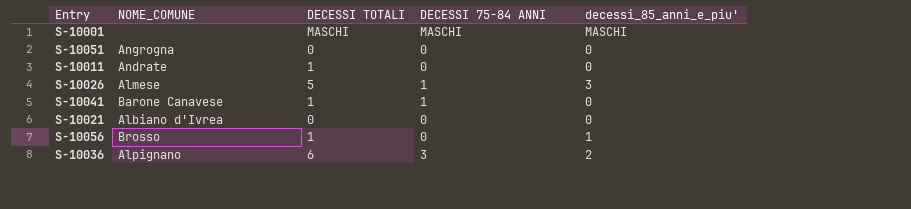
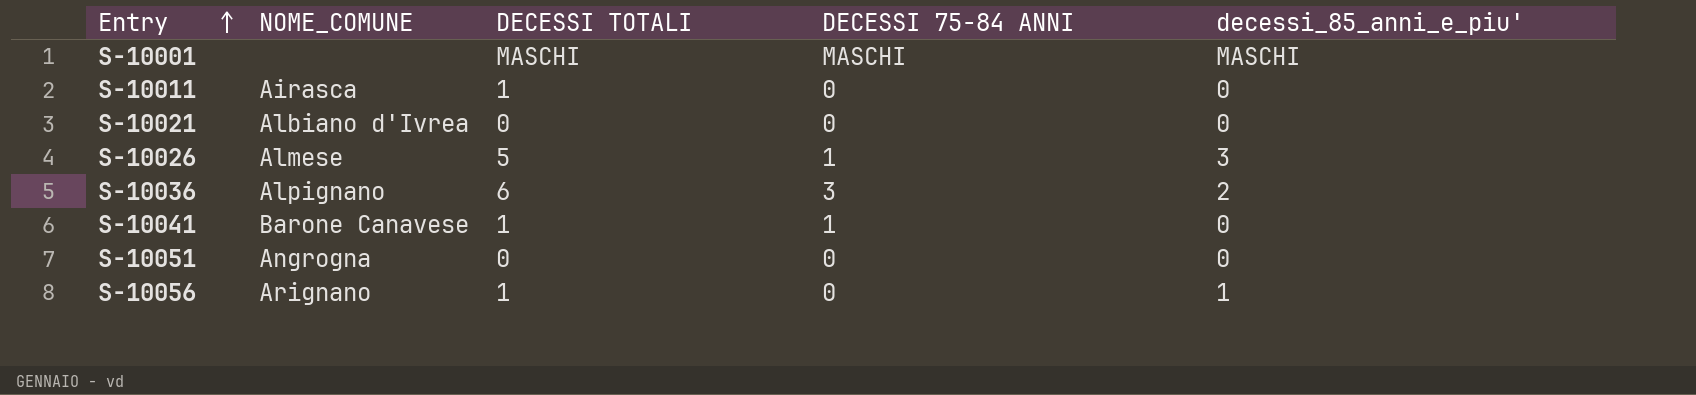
row order: none -> Entry ascending
S-10011 | NOME_COMUNE: Andrate -> Airasca
S-10056 | NOME_COMUNE: Brosso -> Arignano

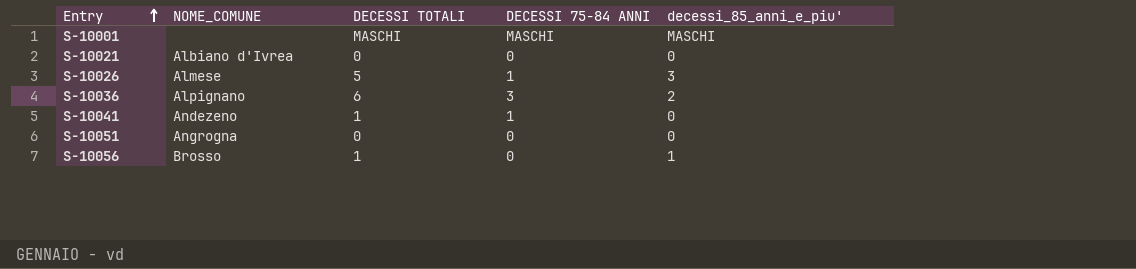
row S-10011: Airasca | 1 | 0 | 0 -> none
S-10041 | NOME_COMUNE: Barone Canavese -> Andezeno
S-10056 | NOME_COMUNE: Arignano -> Brosso

